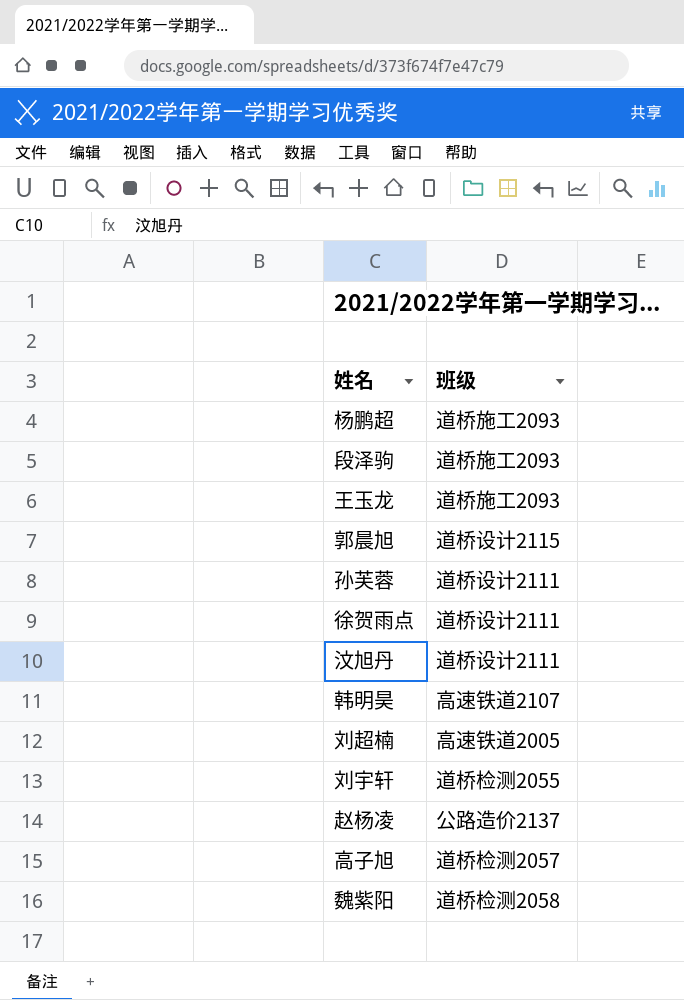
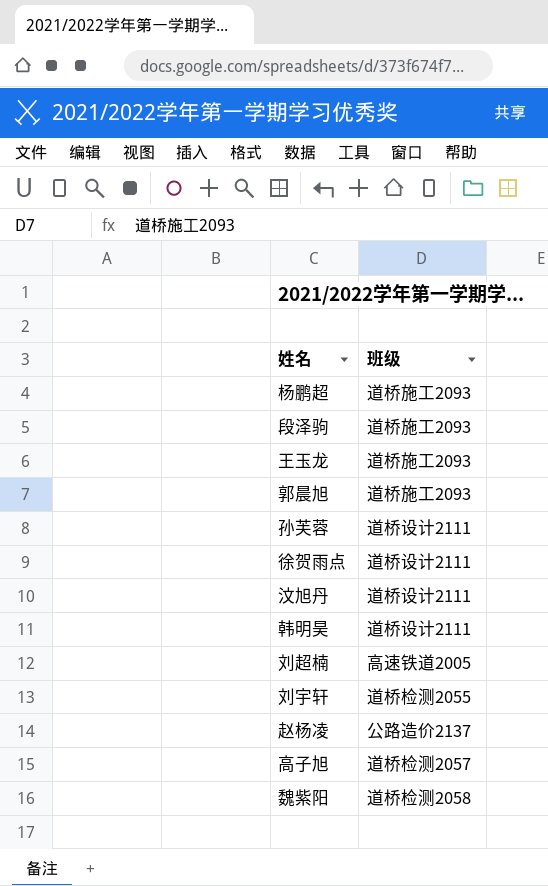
郭晨旭 | 班级: 道桥设计2115 -> 道桥施工2093
韩明昊 | 班级: 高速铁道2107 -> 道桥设计2111

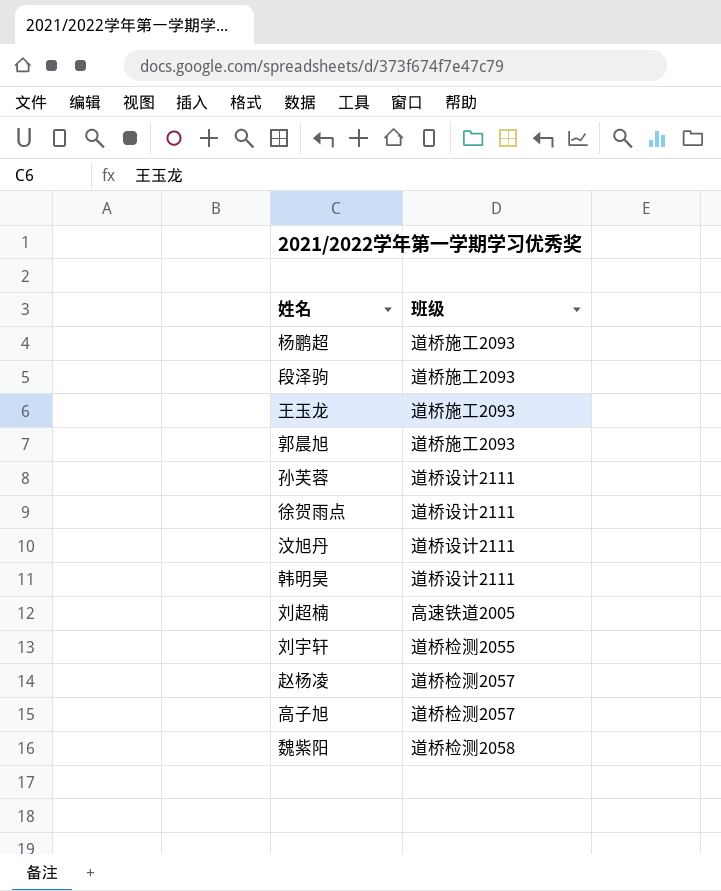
赵杨凌 | 班级: 公路造价2137 -> 道桥检测2057

